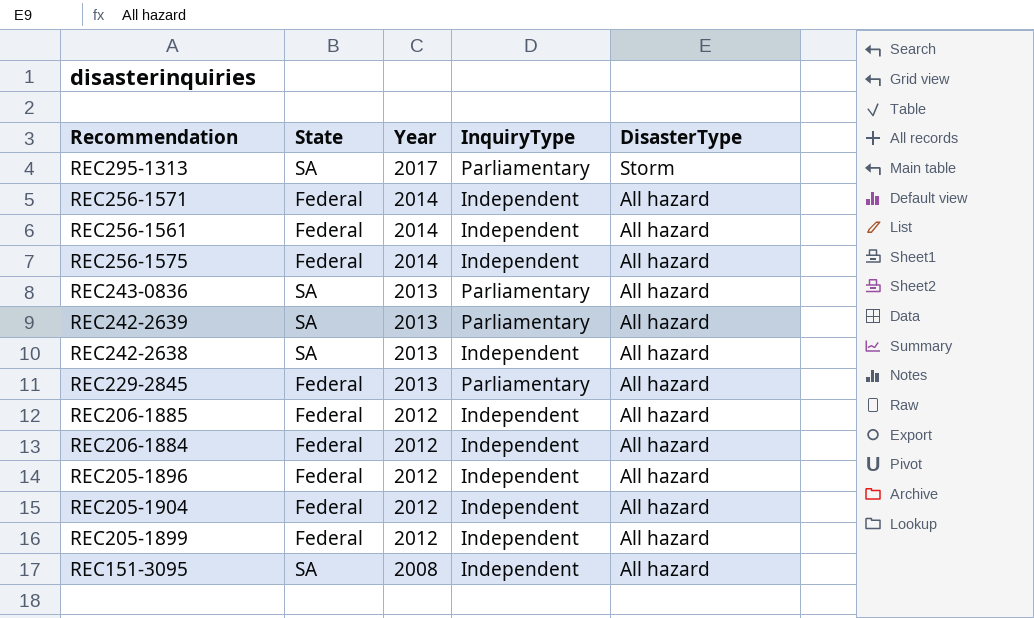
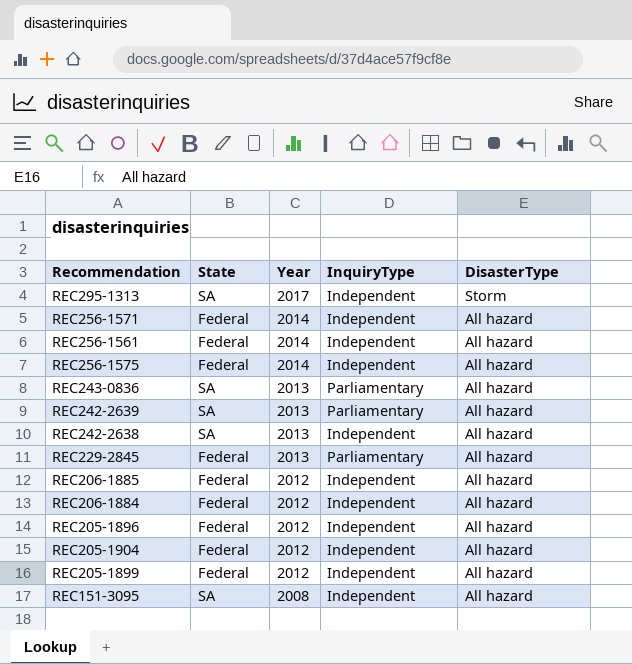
REC295-1313 | InquiryType: Parliamentary -> Independent

